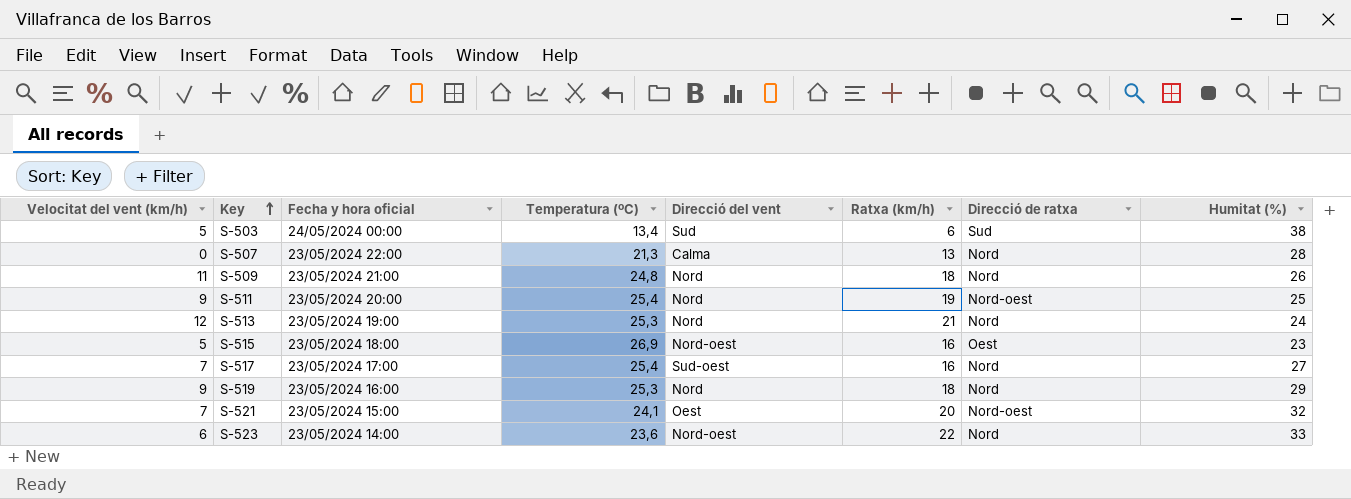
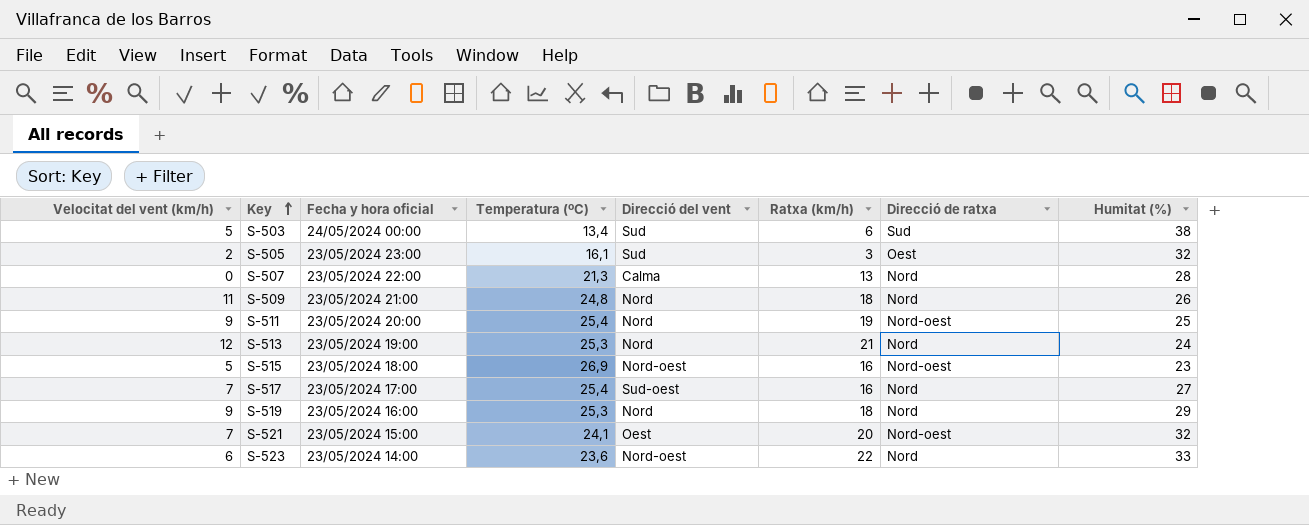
row S-505: none -> 2 | 23/05/2024 23:00 | 16,1 | Sud | 3 | Oest | 32
S-515 | Direcció de ratxa: Oest -> Nord-oest

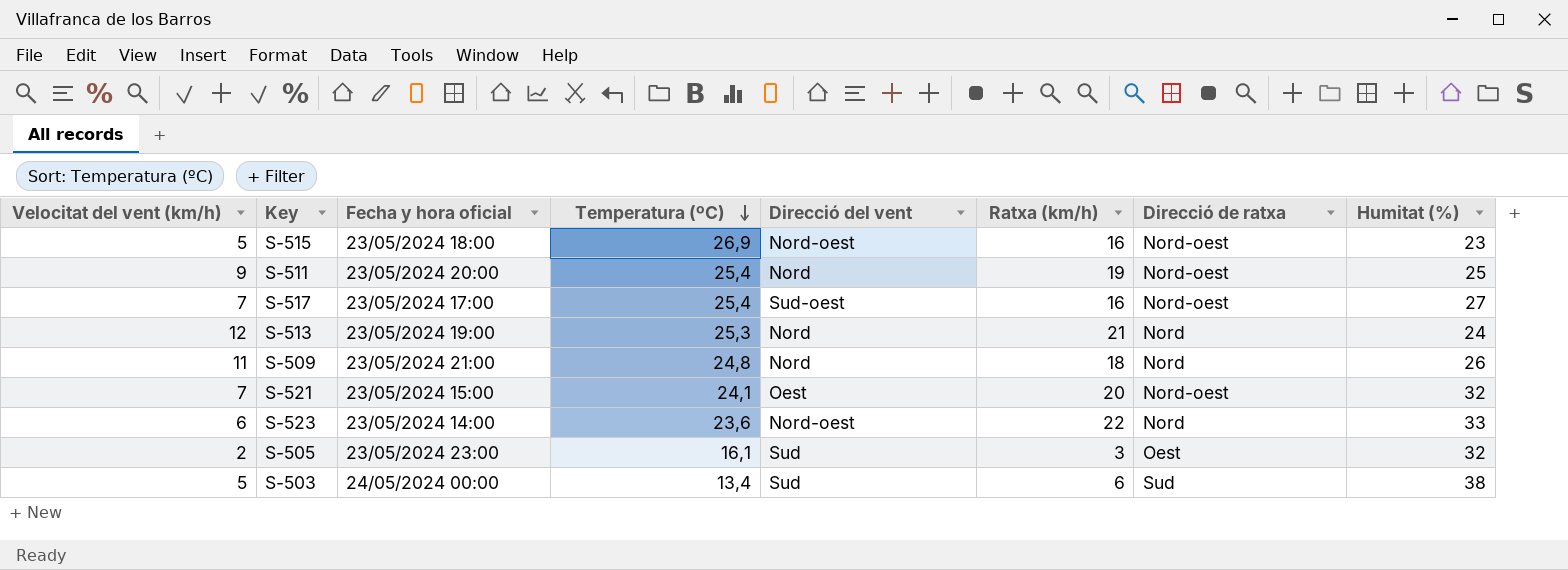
row order: Key ascending -> Temperatura (ºC) descending
row S-507: 0 | 23/05/2024 22:00 | 21,3 | Calma | 13 | Nord | 28 -> none
row S-519: 9 | 23/05/2024 16:00 | 25,3 | Nord | 18 | Nord | 29 -> none
S-517 | Direcció de ratxa: Nord -> Nord-oest

